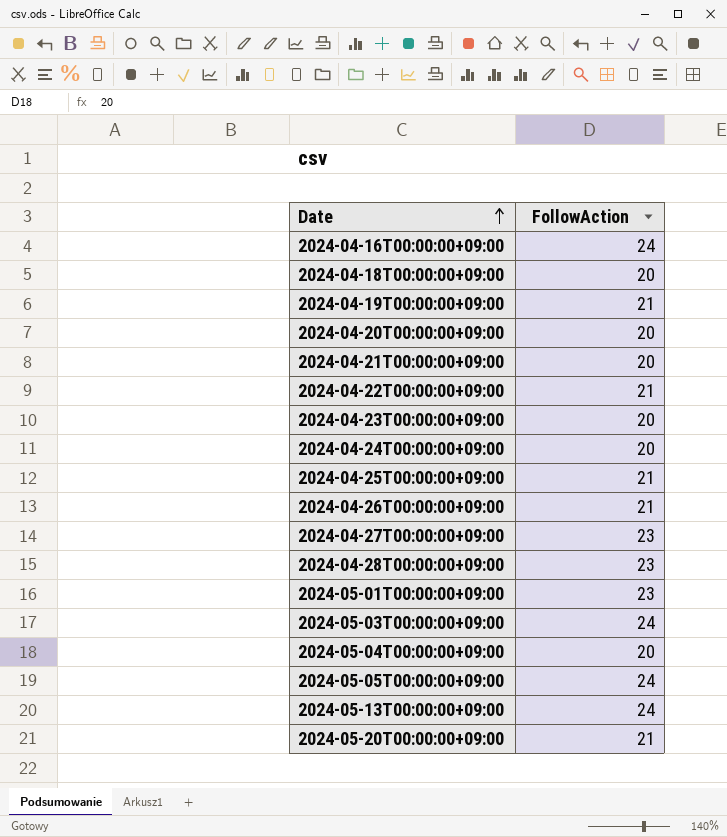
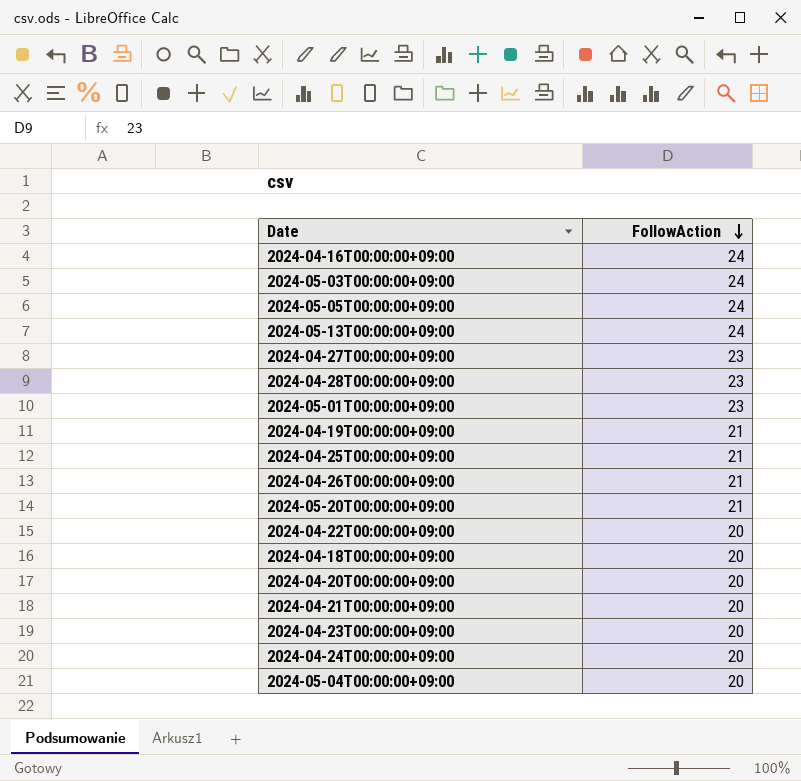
row order: Date ascending -> FollowAction descending
2024-04-22T00:00:00+09:00 | FollowAction: 21 -> 20

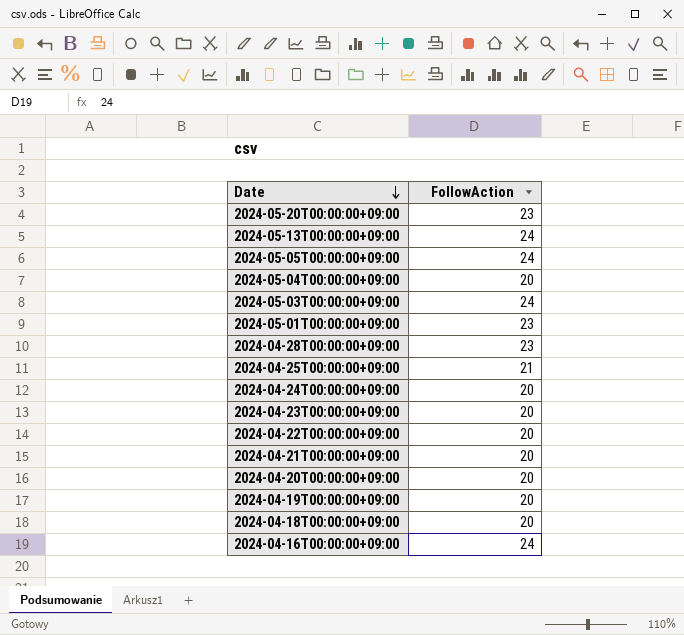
row order: FollowAction descending -> Date descending
row 2024-04-27T00:00:00+09:00: 23 -> none
row 2024-04-26T00:00:00+09:00: 21 -> none
2024-05-20T00:00:00+09:00 | FollowAction: 21 -> 23
2024-04-19T00:00:00+09:00 | FollowAction: 21 -> 20

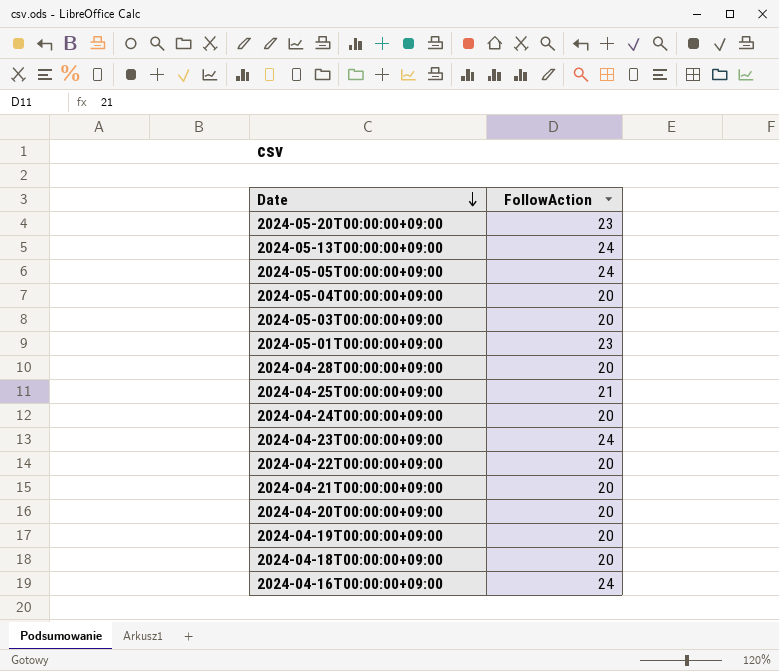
2024-05-03T00:00:00+09:00 | FollowAction: 24 -> 20
2024-04-28T00:00:00+09:00 | FollowAction: 23 -> 20
2024-04-23T00:00:00+09:00 | FollowAction: 20 -> 24

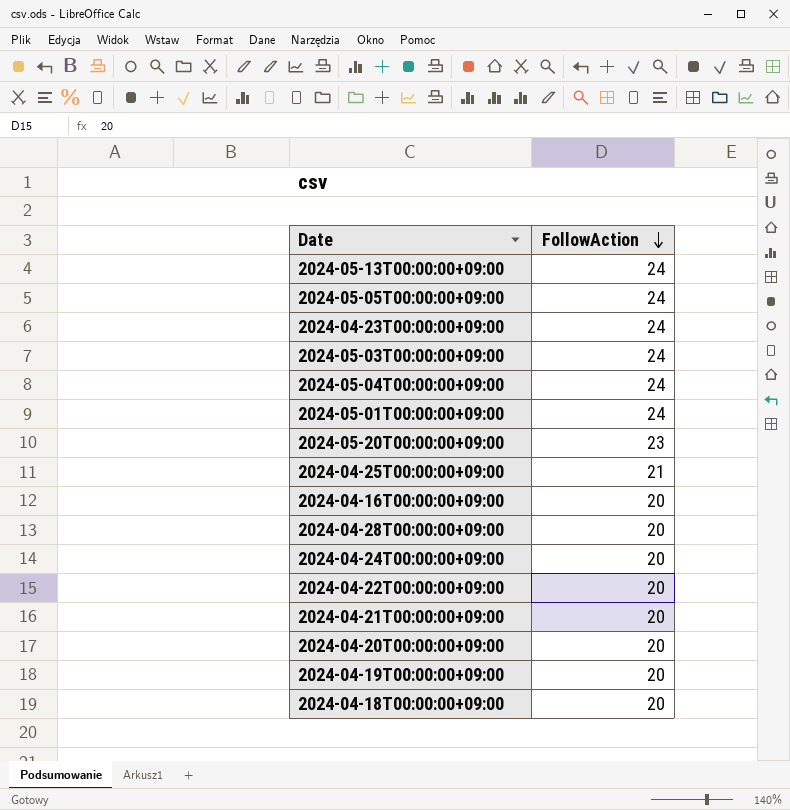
row order: Date descending -> FollowAction descending
2024-05-03T00:00:00+09:00 | FollowAction: 20 -> 24
2024-05-04T00:00:00+09:00 | FollowAction: 20 -> 24
2024-05-01T00:00:00+09:00 | FollowAction: 23 -> 24
2024-04-16T00:00:00+09:00 | FollowAction: 24 -> 20

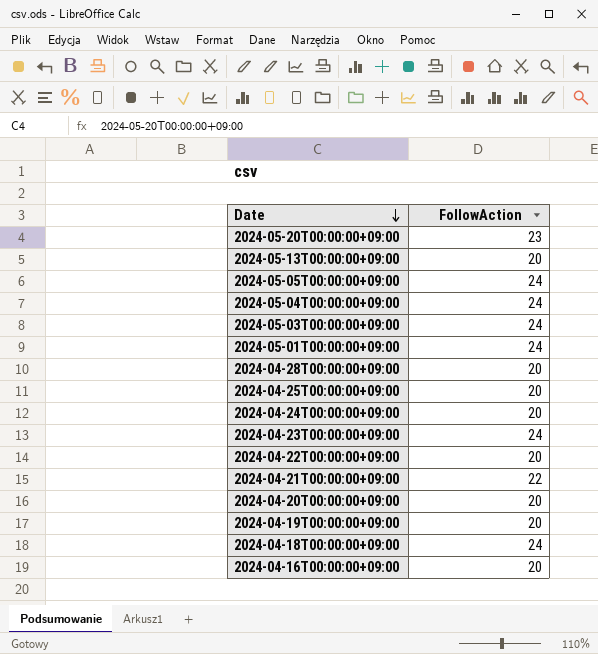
row order: FollowAction descending -> Date descending
2024-05-13T00:00:00+09:00 | FollowAction: 24 -> 20
2024-04-25T00:00:00+09:00 | FollowAction: 21 -> 20
2024-04-21T00:00:00+09:00 | FollowAction: 20 -> 22
2024-04-18T00:00:00+09:00 | FollowAction: 20 -> 24

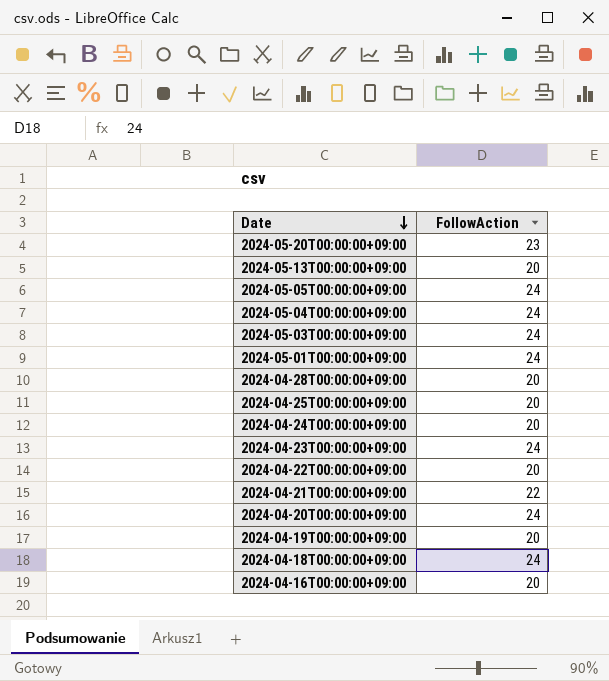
2024-04-20T00:00:00+09:00 | FollowAction: 20 -> 24

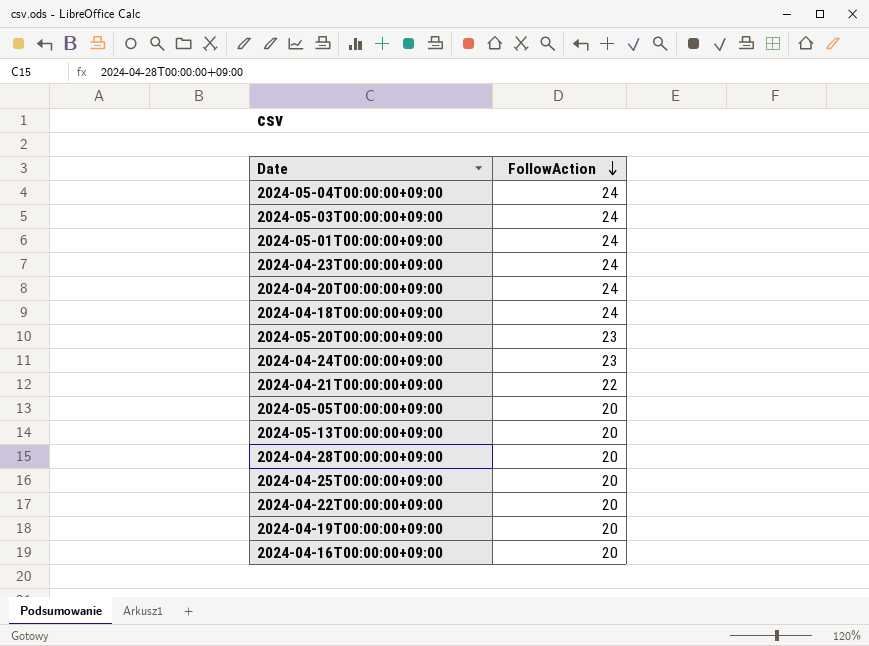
row order: Date descending -> FollowAction descending
2024-04-24T00:00:00+09:00 | FollowAction: 20 -> 23
2024-05-05T00:00:00+09:00 | FollowAction: 24 -> 20

